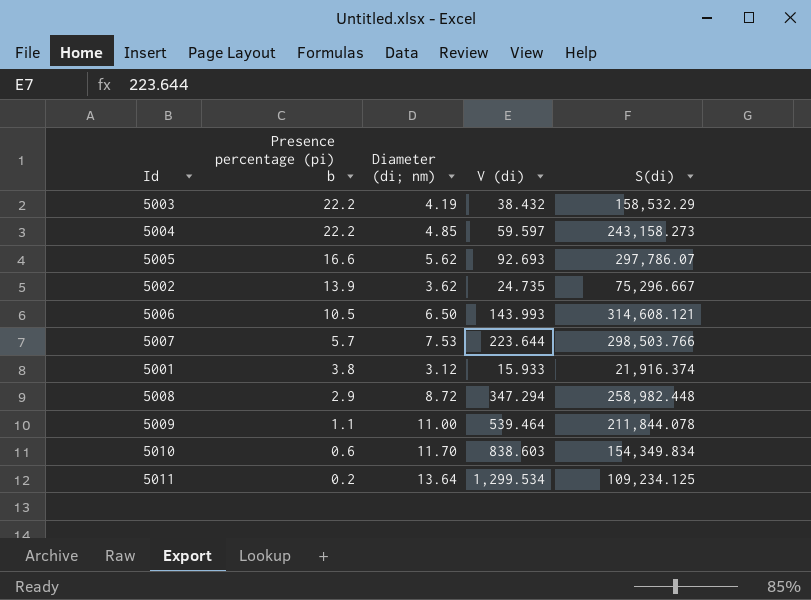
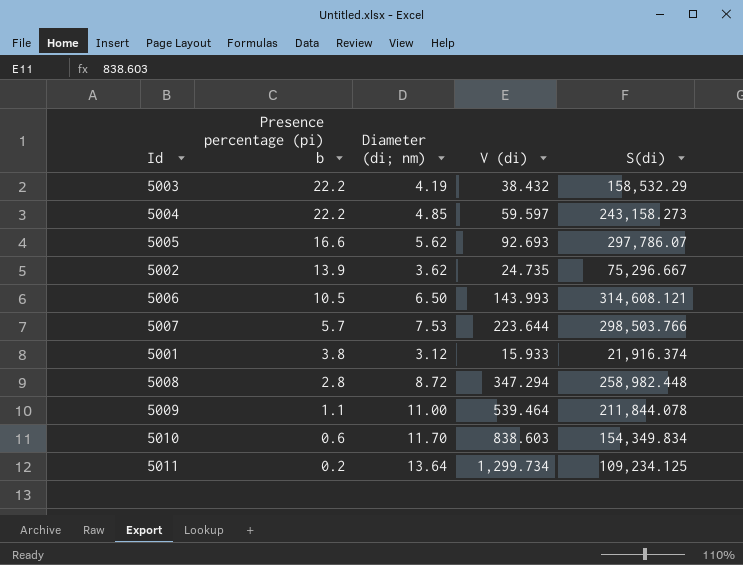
5008 | Presence percentage (pi) b: 2.9 -> 2.8
5011 | V (di): 1,299.534 -> 1,299.734

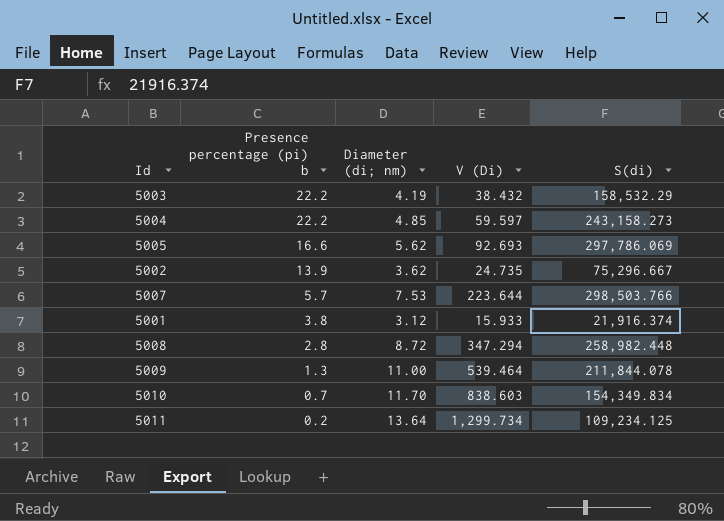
column name: V (di) -> V (Di)
row 5006: 10.5 | 6.50 | 143.993 | 314,608.121 -> none
5005 | S(di): 297,786.07 -> 297,786.069
5009 | Presence percentage (pi) b: 1.1 -> 1.3
5010 | Presence percentage (pi) b: 0.6 -> 0.7

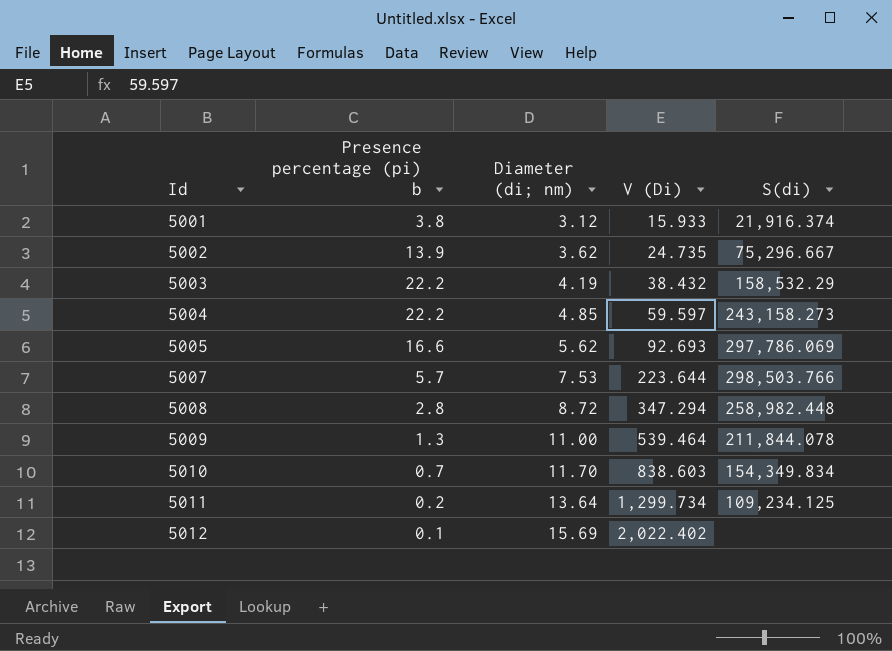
row order: Presence percentage (pi) b descending -> Id ascending
row 5012: none -> 0.1 | 15.69 | 2,022.402 | none

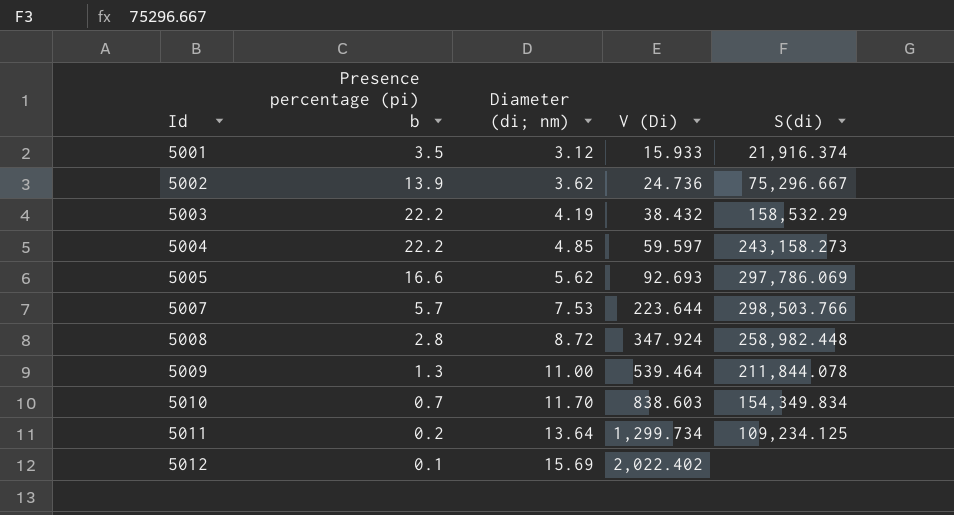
5001 | Presence percentage (pi) b: 3.8 -> 3.5
5002 | V (Di): 24.735 -> 24.736
5008 | V (Di): 347.294 -> 347.924

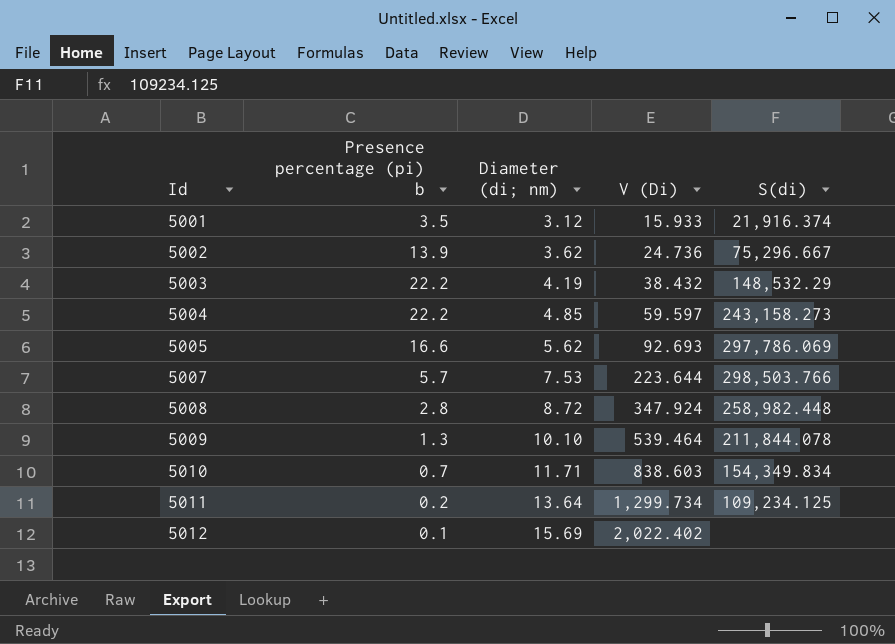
5003 | S(di): 158,532.29 -> 148,532.29
5009 | Diameter (di; nm): 11.00 -> 10.10
5010 | Diameter (di; nm): 11.70 -> 11.71

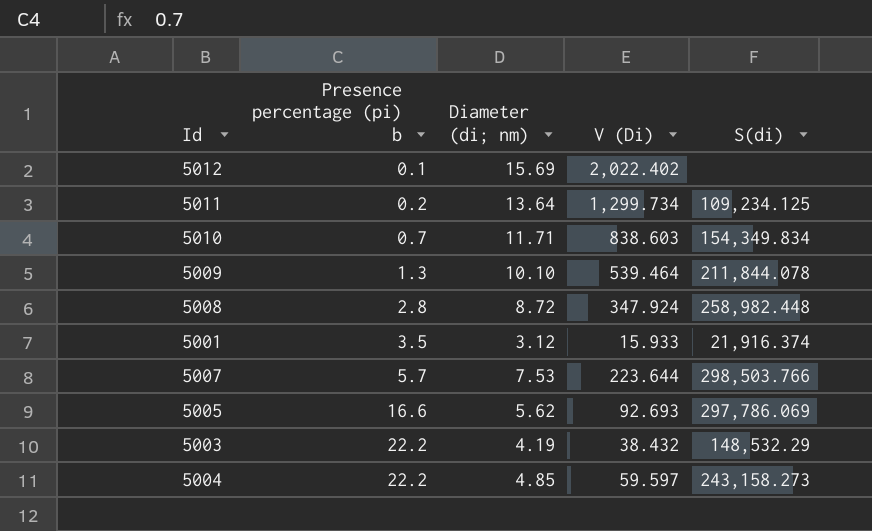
row order: Id ascending -> Presence percentage (pi) b ascending
row 5002: 13.9 | 3.62 | 24.736 | 75,296.667 -> none

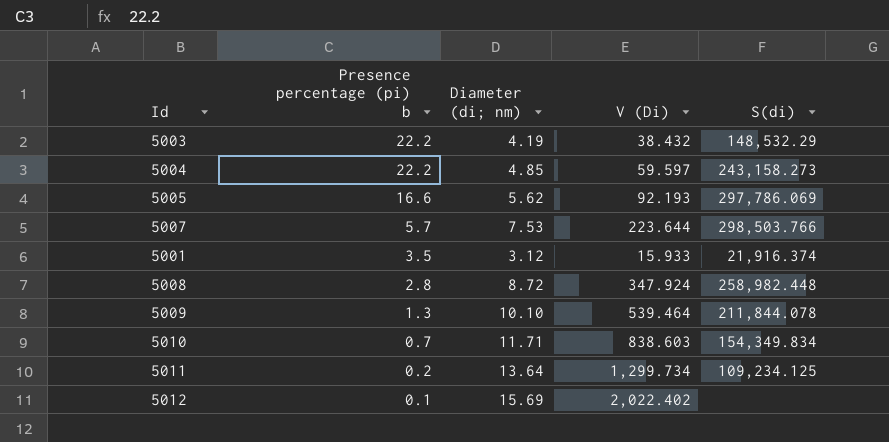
row order: Presence percentage (pi) b ascending -> Presence percentage (pi) b descending
5005 | V (Di): 92.693 -> 92.193

